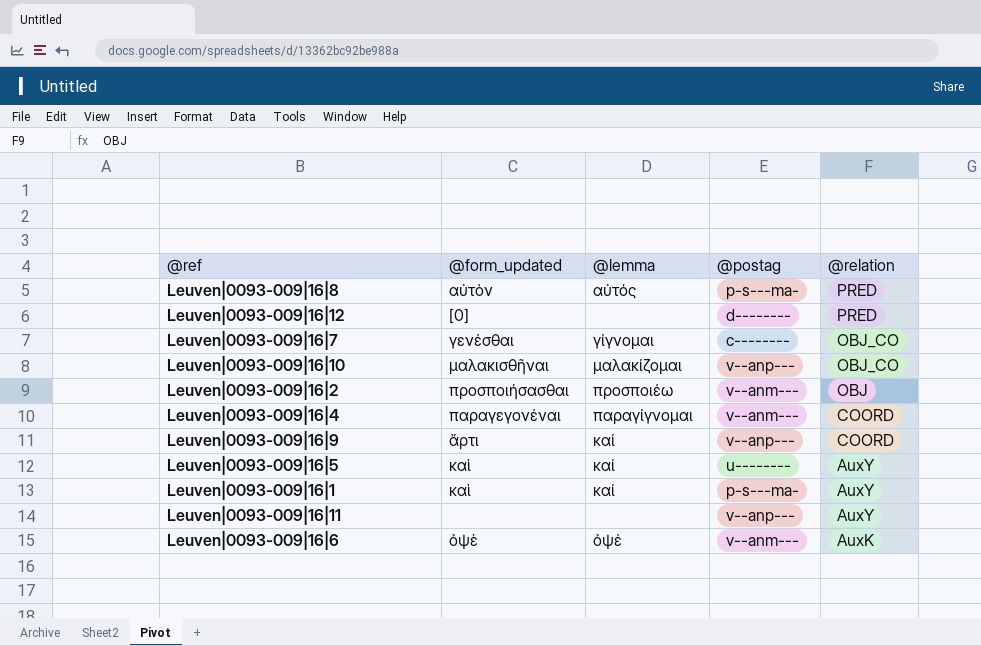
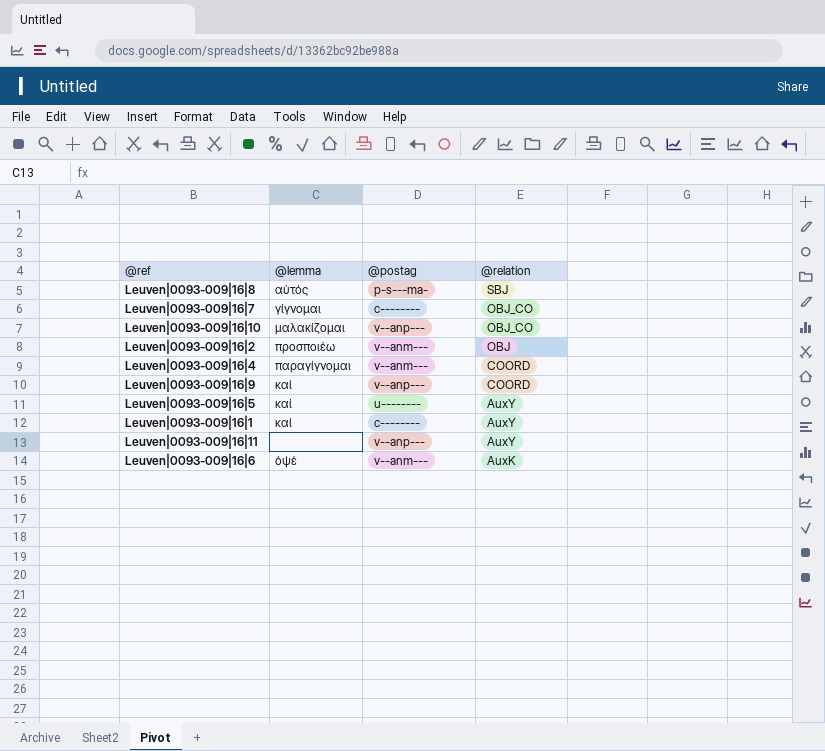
column @form_updated | position: 2 -> none
row Leuven|0093-009|16|12: [0] | none | d-------- | PRED -> none
Leuven|0093-009|16|8 | @relation: PRED -> SBJ
Leuven|0093-009|16|1 | @postag: p-s---ma- -> c--------

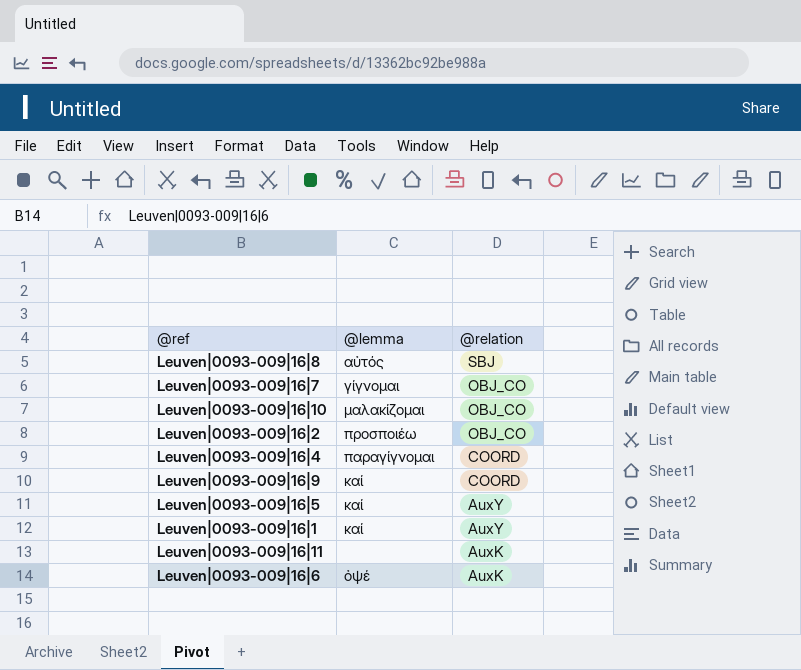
column @postag | position: 3 -> none
Leuven|0093-009|16|2 | @relation: OBJ -> OBJ_CO
Leuven|0093-009|16|11 | @relation: AuxY -> AuxK

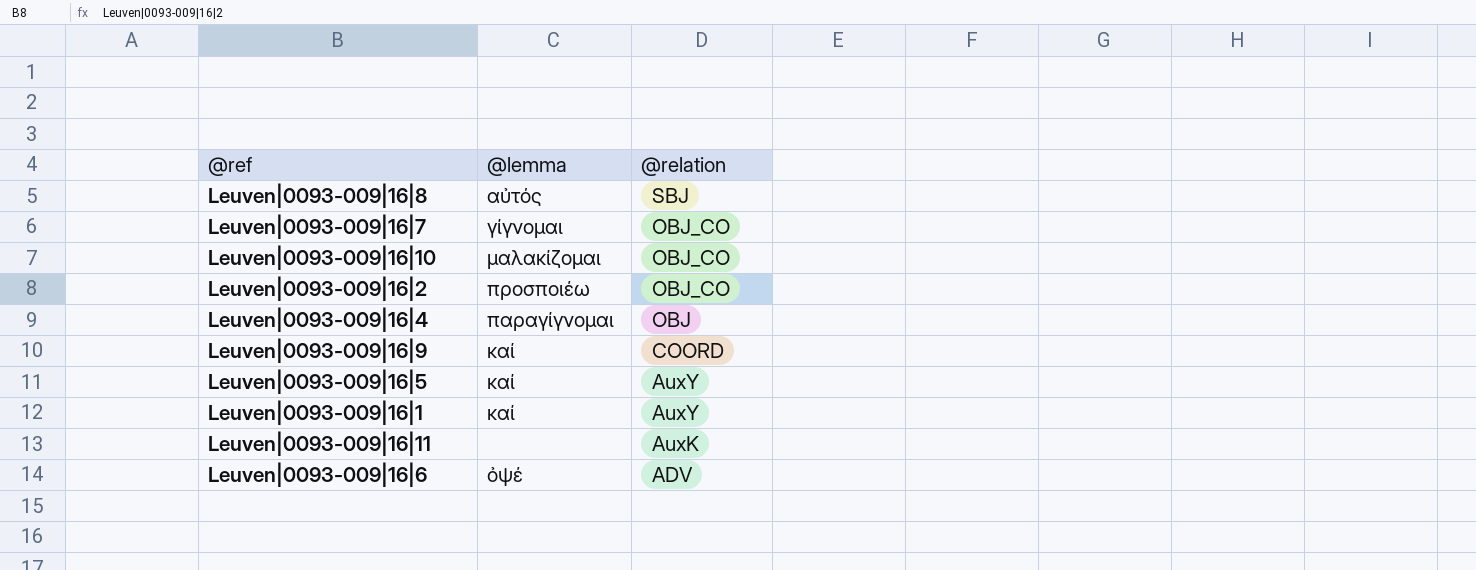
Leuven|0093-009|16|4 | @relation: COORD -> OBJ
Leuven|0093-009|16|6 | @relation: AuxK -> ADV

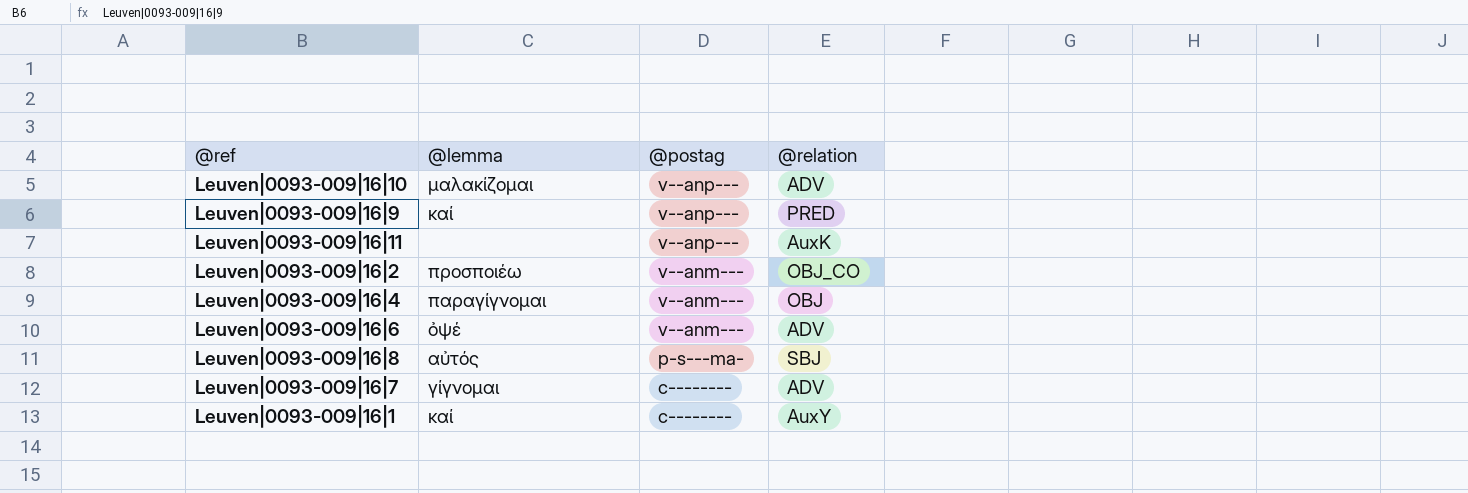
row order: @relation descending -> @postag descending
column @postag | position: none -> 3
row Leuven|0093-009|16|5: καί | AuxY -> none
Leuven|0093-009|16|10 | @relation: OBJ_CO -> ADV
Leuven|0093-009|16|9 | @relation: COORD -> PRED
Leuven|0093-009|16|7 | @relation: OBJ_CO -> ADV

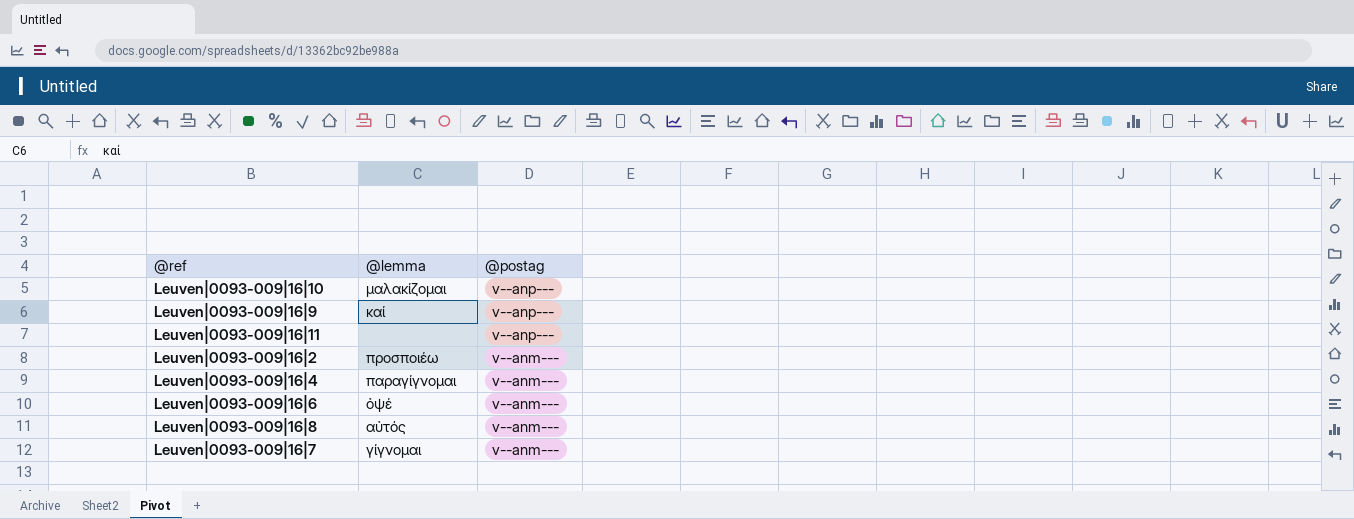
column @relation | position: 4 -> none
row Leuven|0093-009|16|1: καί | c-------- | AuxY -> none
Leuven|0093-009|16|8 | @postag: p-s---ma- -> v--anm---
Leuven|0093-009|16|7 | @postag: c-------- -> v--anm---

